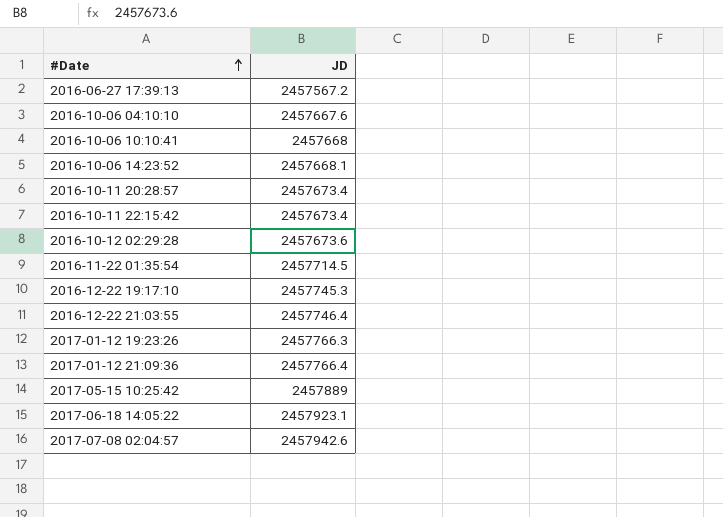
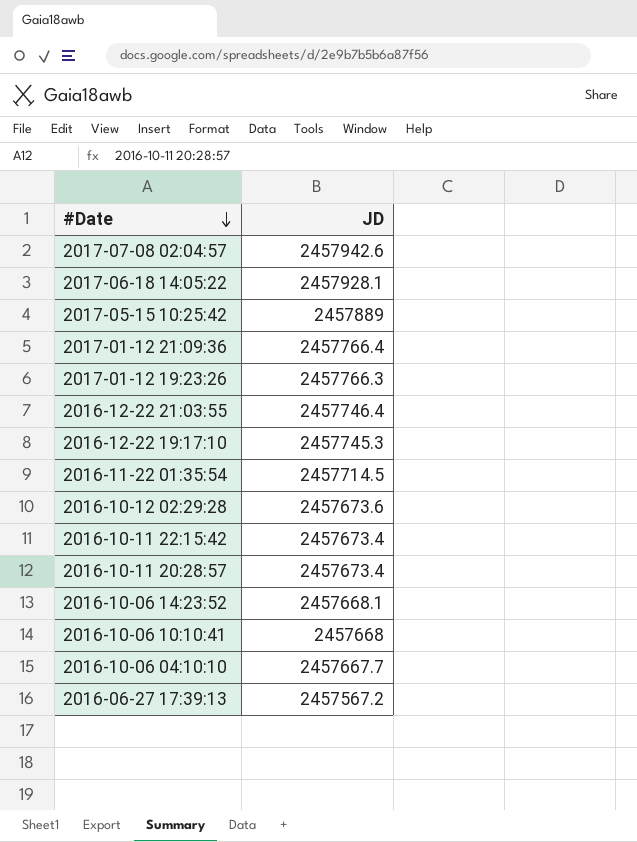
row order: #Date ascending -> #Date descending
2017-06-18 14:05:22 | JD: 2457923.1 -> 2457928.1
2016-10-06 04:10:10 | JD: 2457667.6 -> 2457667.7

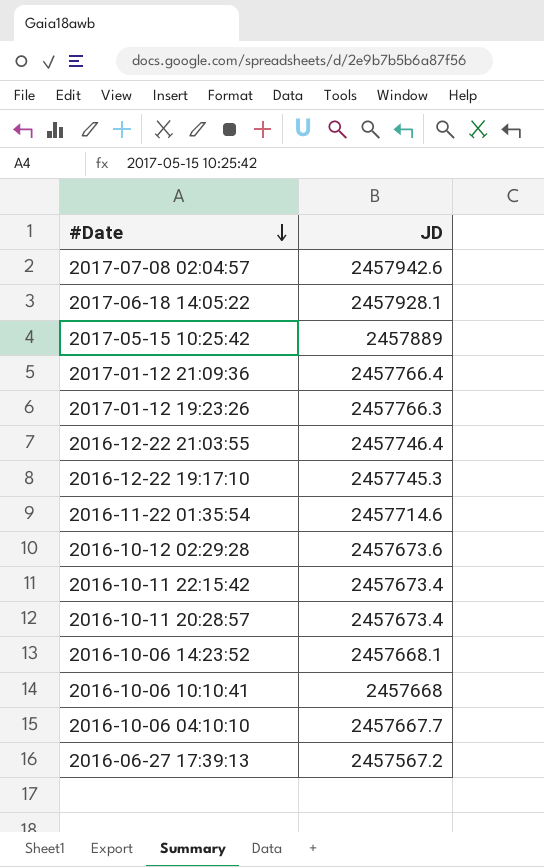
2016-11-22 01:35:54 | JD: 2457714.5 -> 2457714.6

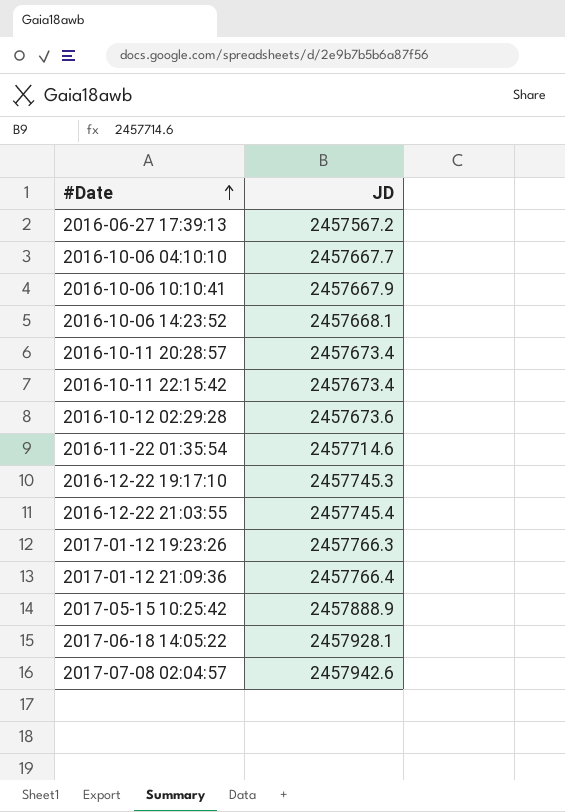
row order: #Date descending -> #Date ascending
2016-10-06 10:10:41 | JD: 2457668 -> 2457667.9
2016-12-22 21:03:55 | JD: 2457746.4 -> 2457745.4
2017-05-15 10:25:42 | JD: 2457889 -> 2457888.9

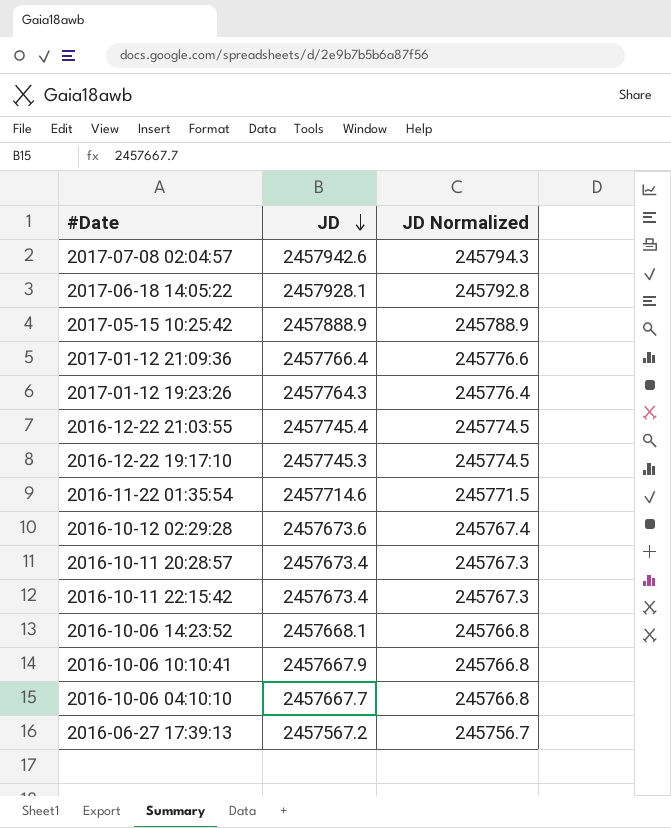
row order: #Date ascending -> JD descending
column JD Normalized | formula: none -> [JD] * 0.1
2017-01-12 19:23:26 | JD: 2457766.3 -> 2457764.3

